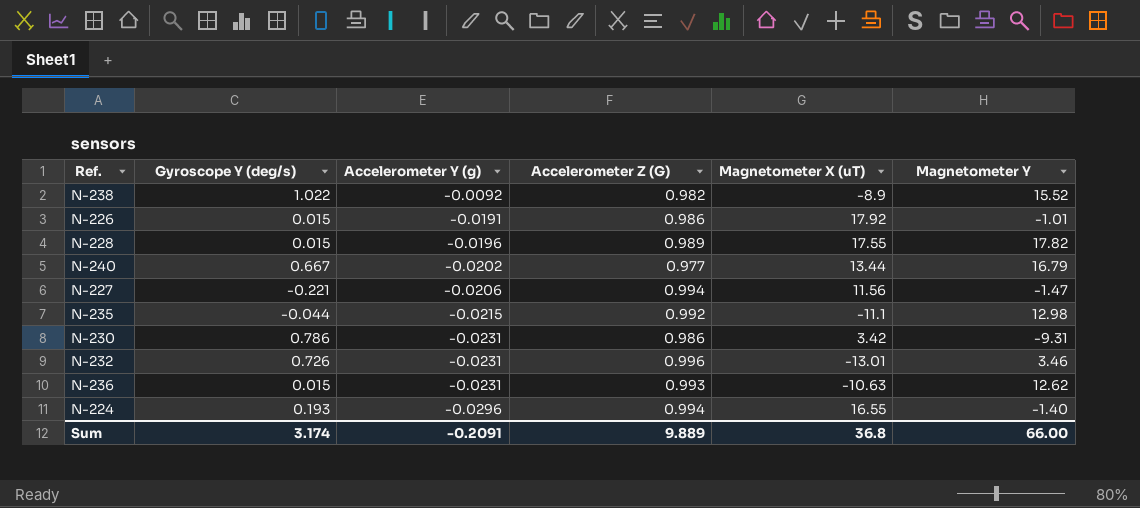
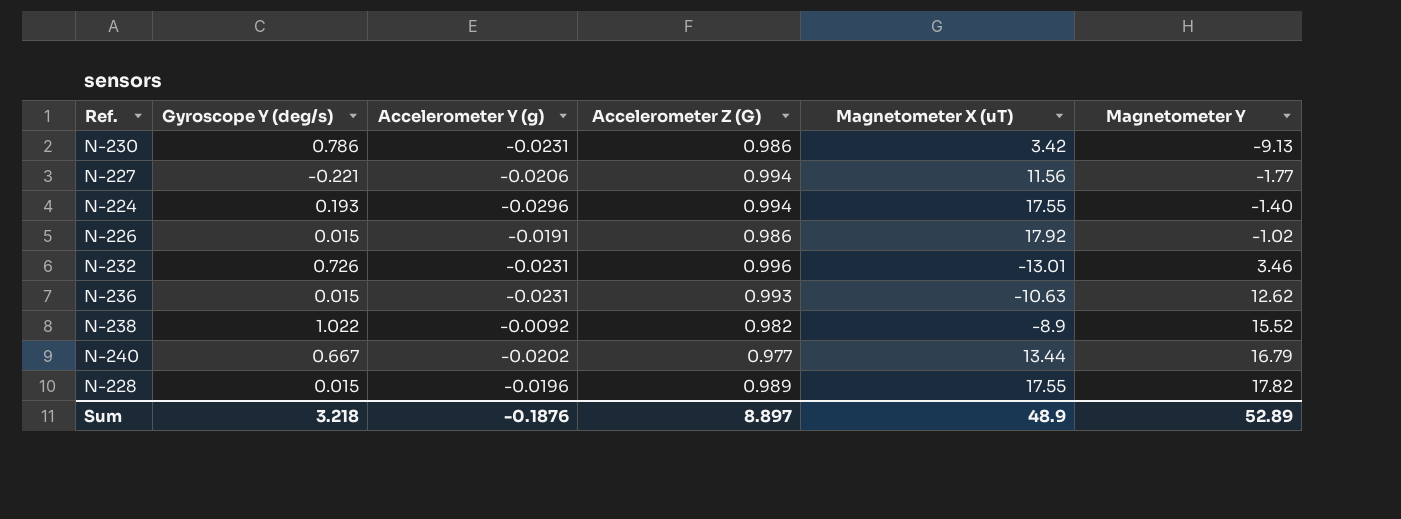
row order: Accelerometer Y (g) descending -> Magnetometer Y ascending
row N-235: -0.044 | -0.0215 | 0.992 | -11.1 | 12.98 -> none
N-230 | Magnetometer Y: -9.31 -> -9.13
N-227 | Magnetometer Y: -1.47 -> -1.77
N-224 | Magnetometer X (uT): 16.55 -> 17.55
N-226 | Magnetometer Y: -1.01 -> -1.02
Sum | Gyroscope Y (deg/s): 3.174 -> 3.218
Sum | Accelerometer Y (g): -0.2091 -> -0.1876
Sum | Accelerometer Z (G): 9.889 -> 8.897
Sum | Magnetometer X (uT): 36.8 -> 48.9
Sum | Magnetometer Y: 66.00 -> 52.89

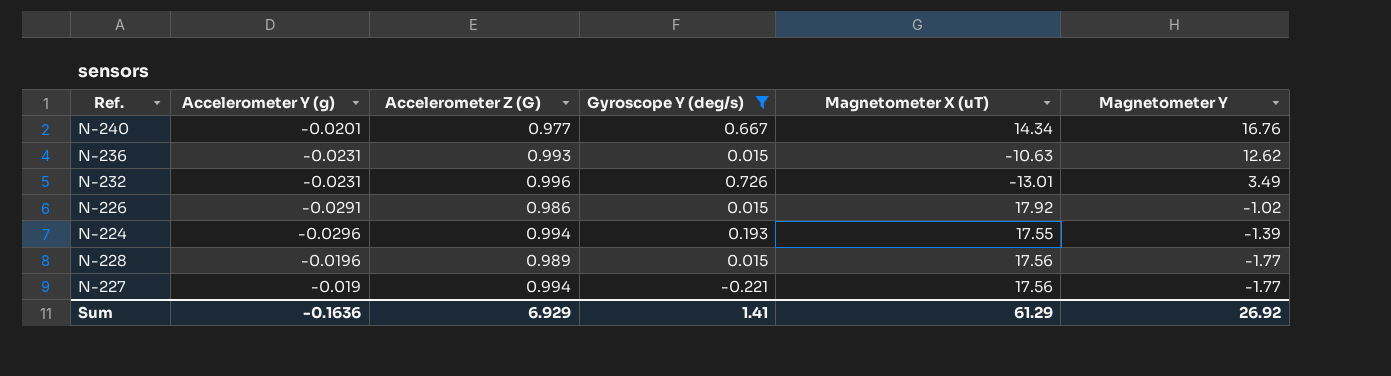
filter: none -> Gyroscope Y (deg/s) <= 0.726
row order: Magnetometer Y ascending -> Magnetometer Y descending
column Gyroscope Y (deg/s) | position: 2 -> 4
N-240 | Accelerometer Y (g): -0.0202 -> -0.0201
N-240 | Magnetometer X (uT): 13.44 -> 14.34
N-240 | Magnetometer Y: 16.79 -> 16.76
N-232 | Magnetometer Y: 3.46 -> 3.49
N-226 | Accelerometer Y (g): -0.0191 -> -0.0291
N-224 | Magnetometer Y: -1.40 -> -1.39
N-228 | Magnetometer X (uT): 17.55 -> 17.56
N-228 | Magnetometer Y: 17.82 -> -1.77
N-227 | Accelerometer Y (g): -0.0206 -> -0.019
N-227 | Magnetometer X (uT): 11.56 -> 17.56
Sum | Accelerometer Y (g): -0.1876 -> -0.1636
Sum | Accelerometer Z (G): 8.897 -> 6.929
Sum | Gyroscope Y (deg/s): 3.218 -> 1.41
Sum | Magnetometer X (uT): 48.9 -> 61.29
Sum | Magnetometer Y: 52.89 -> 26.92

